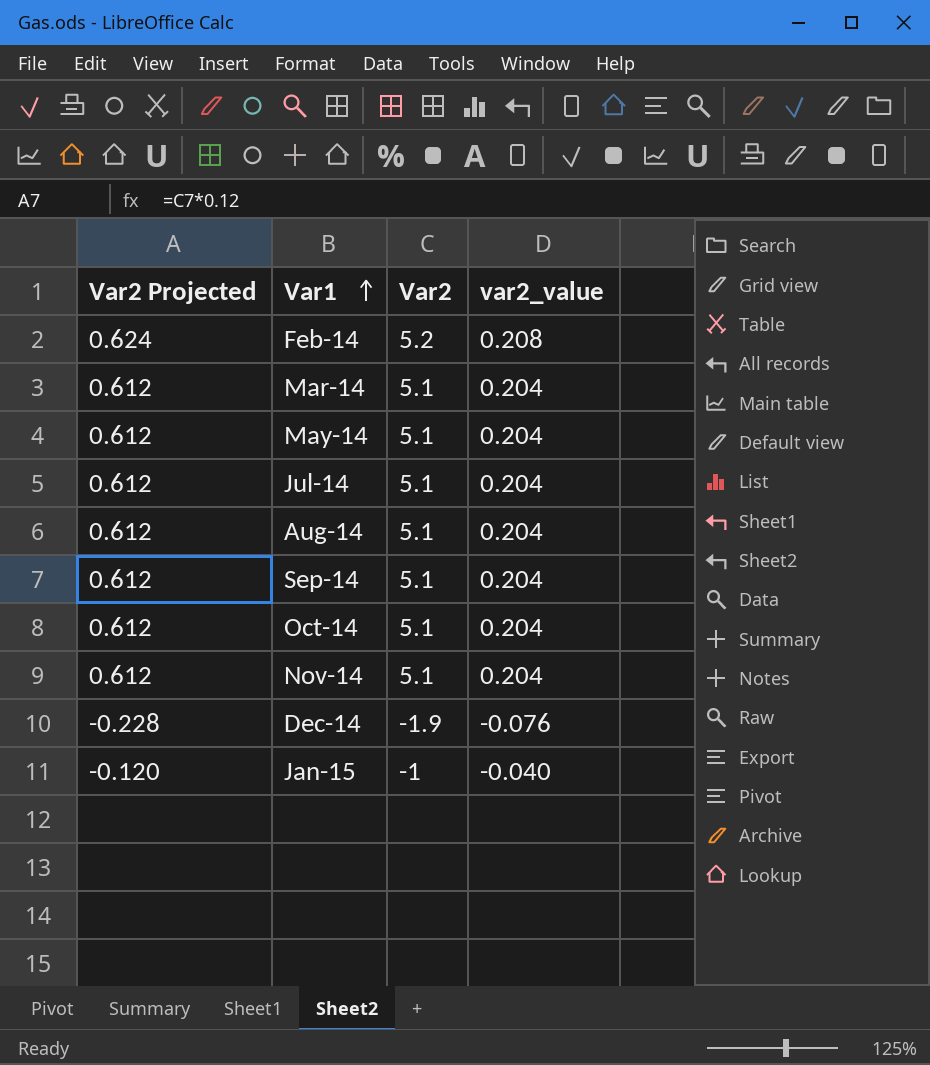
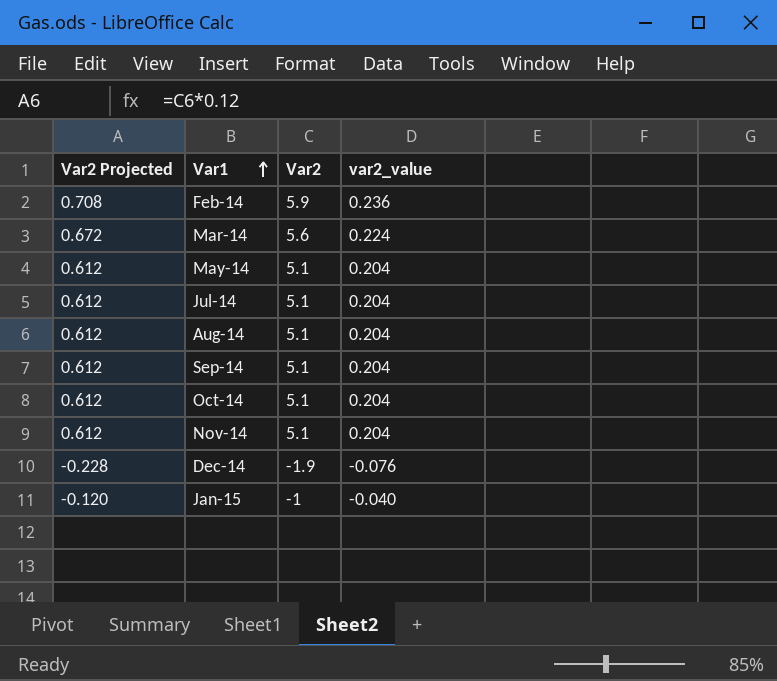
Feb-14 | Var2 Projected: 0.624 -> 0.708
Feb-14 | Var2: 5.2 -> 5.9
Feb-14 | var2_value: 0.208 -> 0.236
Mar-14 | Var2 Projected: 0.612 -> 0.672
Mar-14 | Var2: 5.1 -> 5.6
Mar-14 | var2_value: 0.204 -> 0.224

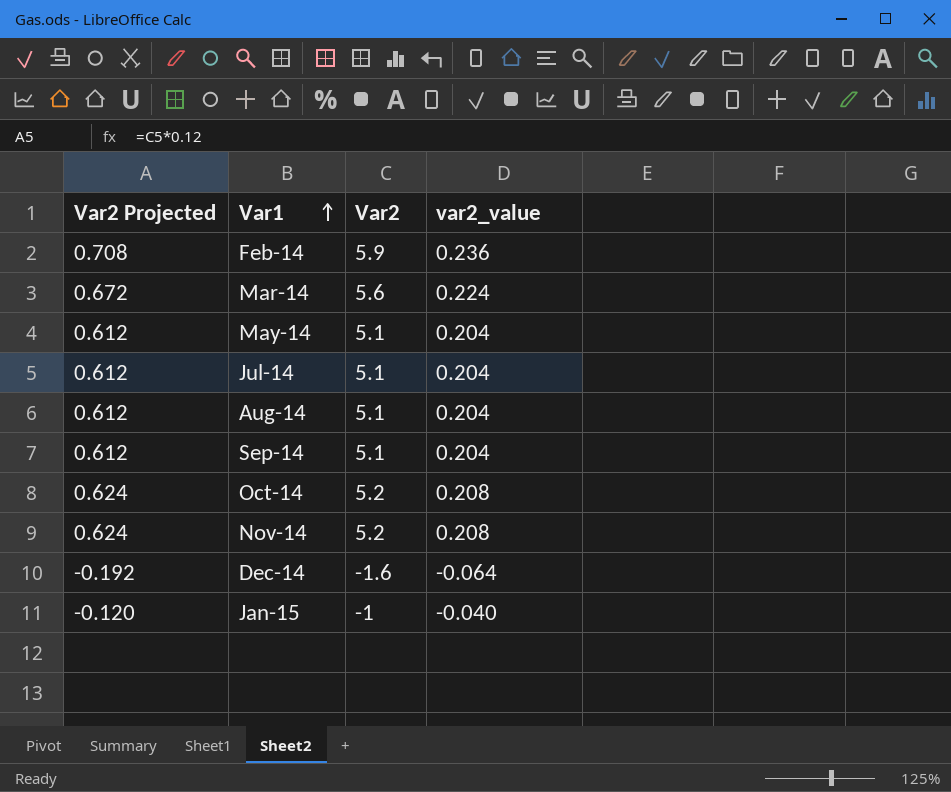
Oct-14 | Var2 Projected: 0.612 -> 0.624
Oct-14 | Var2: 5.1 -> 5.2
Oct-14 | var2_value: 0.204 -> 0.208
Nov-14 | Var2 Projected: 0.612 -> 0.624
Nov-14 | Var2: 5.1 -> 5.2
Nov-14 | var2_value: 0.204 -> 0.208
Dec-14 | Var2 Projected: -0.228 -> -0.192
Dec-14 | Var2: -1.9 -> -1.6
Dec-14 | var2_value: -0.076 -> -0.064

